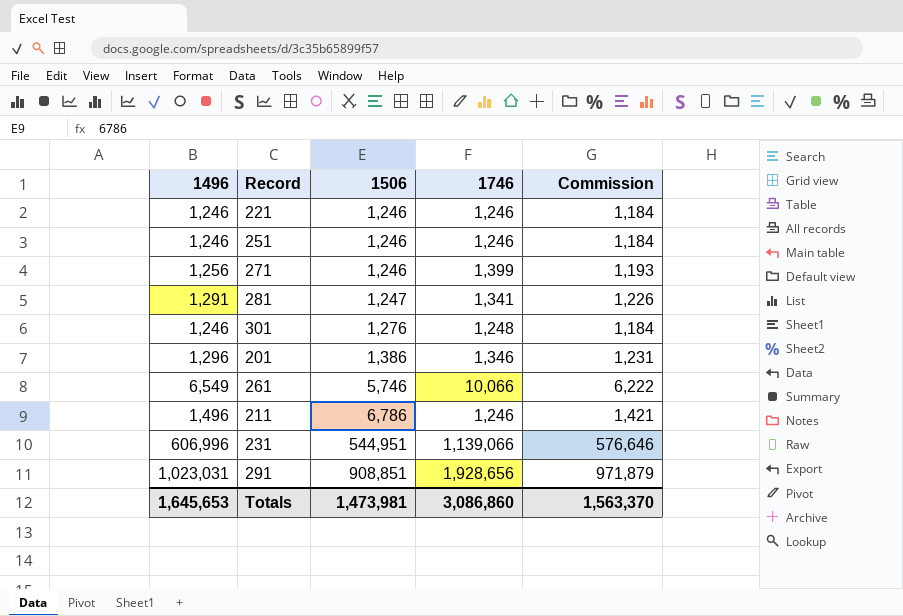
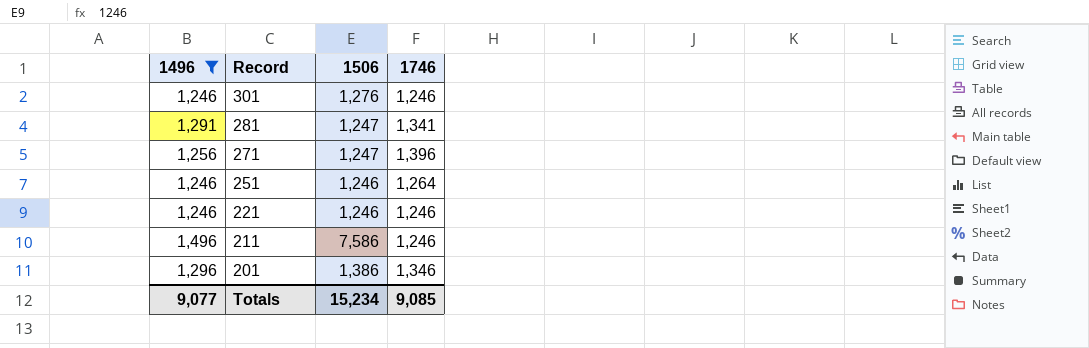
filter: none -> 1496 <= 1,496
row order: 1506 ascending -> Record descending
column Commission | formula: [1496] * 0.95 -> none
301 | 1746: 1,248 -> 1,246
271 | 1506: 1,246 -> 1,247
271 | 1746: 1,399 -> 1,396
251 | 1746: 1,246 -> 1,264
211 | 1506: 6,786 -> 7,586
Totals | 1496: 1,645,653 -> 9,077
Totals | 1506: 1,473,981 -> 15,234
Totals | 1746: 3,086,860 -> 9,085

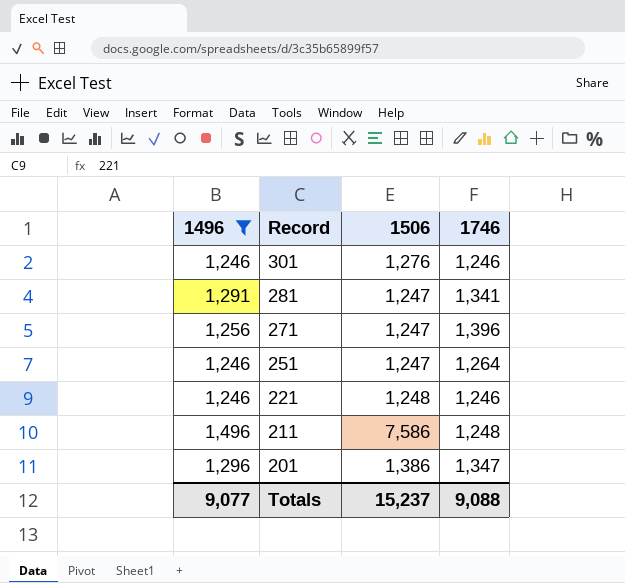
251 | 1506: 1,246 -> 1,247
221 | 1506: 1,246 -> 1,248
211 | 1746: 1,246 -> 1,248
201 | 1746: 1,346 -> 1,347
Totals | 1506: 15,234 -> 15,237
Totals | 1746: 9,085 -> 9,088

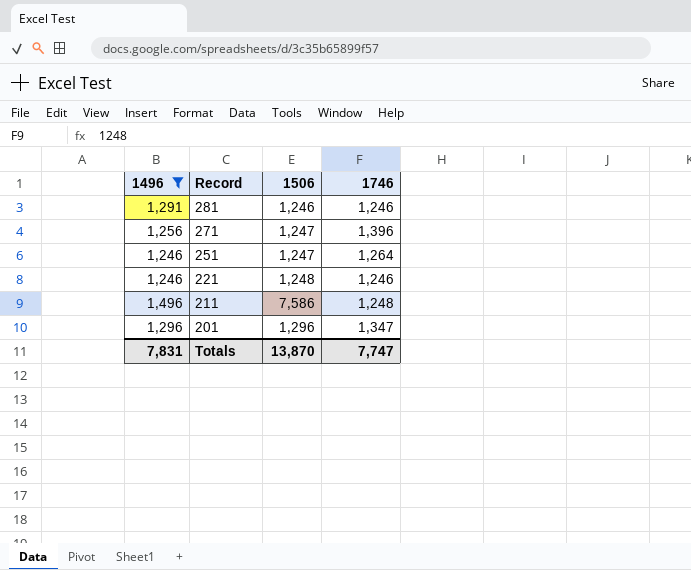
row 301: 1,246 | 1,276 | 1,246 -> none
281 | 1506: 1,247 -> 1,246
281 | 1746: 1,341 -> 1,246
201 | 1506: 1,386 -> 1,296
Totals | 1496: 9,077 -> 7,831
Totals | 1506: 15,237 -> 13,870
Totals | 1746: 9,088 -> 7,747

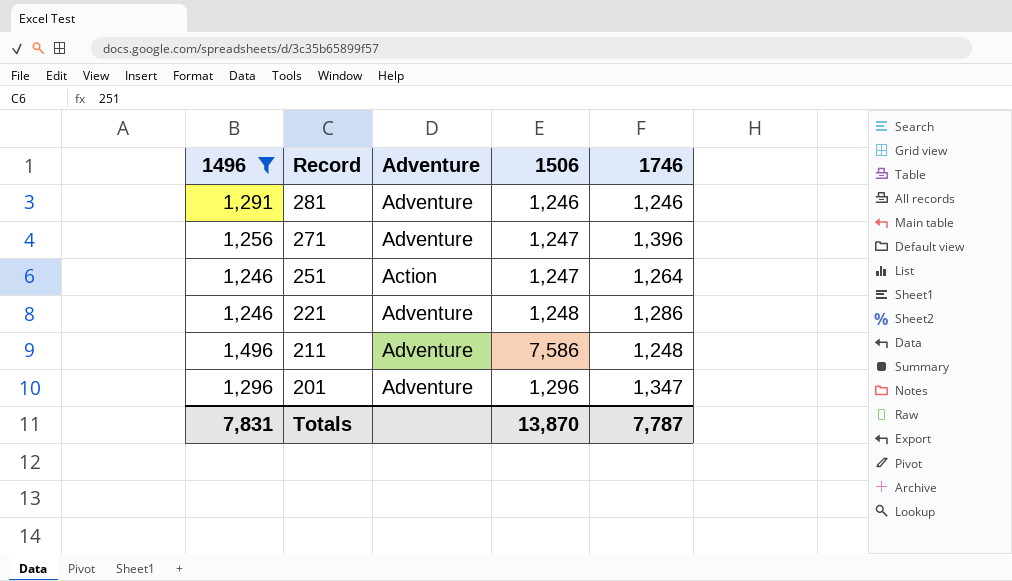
column Adventure | position: none -> 3
221 | 1746: 1,246 -> 1,286
Totals | 1746: 7,747 -> 7,787

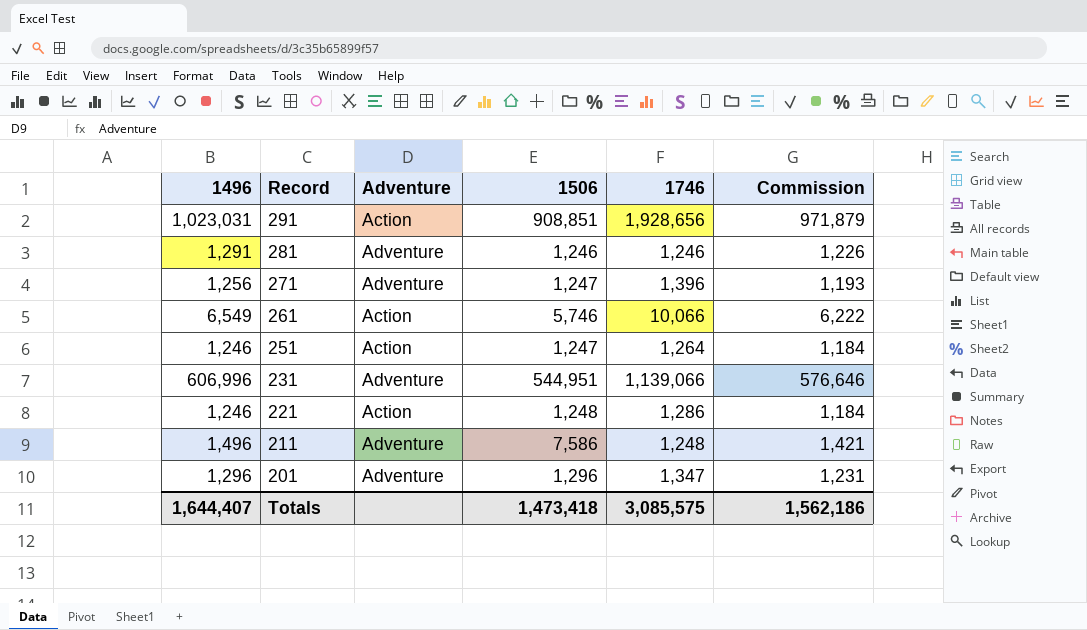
filter: 1496 <= 1,496 -> none
column Commission | formula: none -> [1496] * 0.95
221 | Adventure: Adventure -> Action
Totals | 1496: 7,831 -> 1,644,407
Totals | 1506: 13,870 -> 1,473,418
Totals | 1746: 7,787 -> 3,085,575

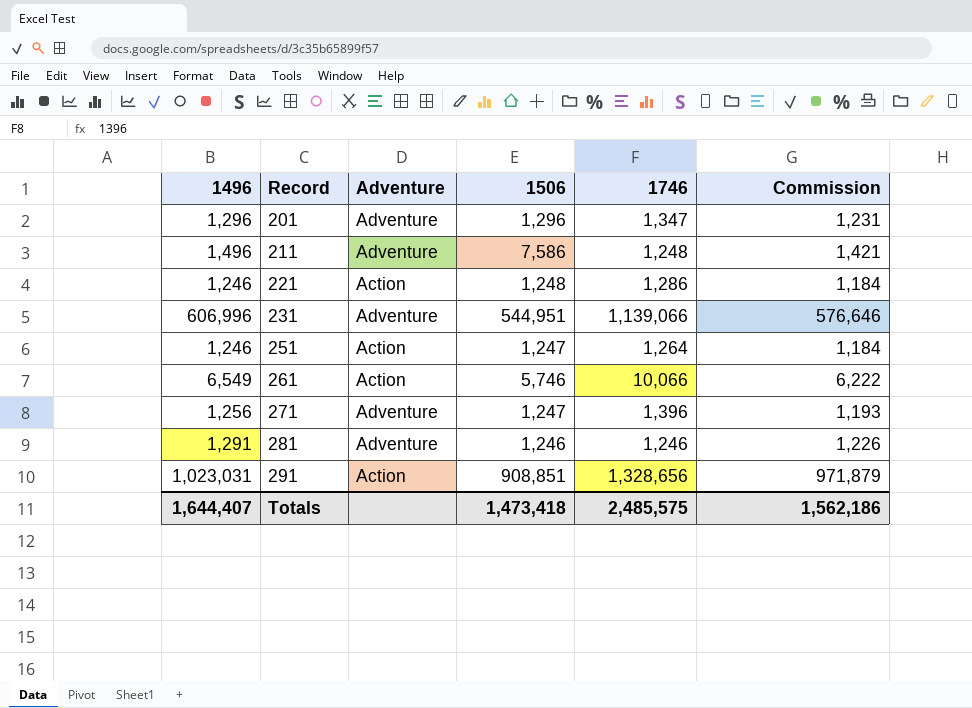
row order: Record descending -> Record ascending
291 | 1746: 1,928,656 -> 1,328,656
Totals | 1746: 3,085,575 -> 2,485,575

